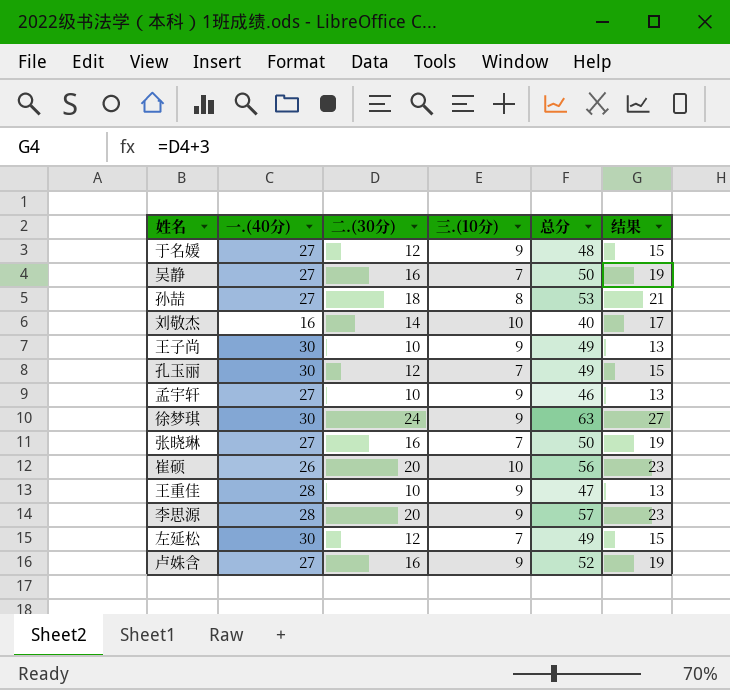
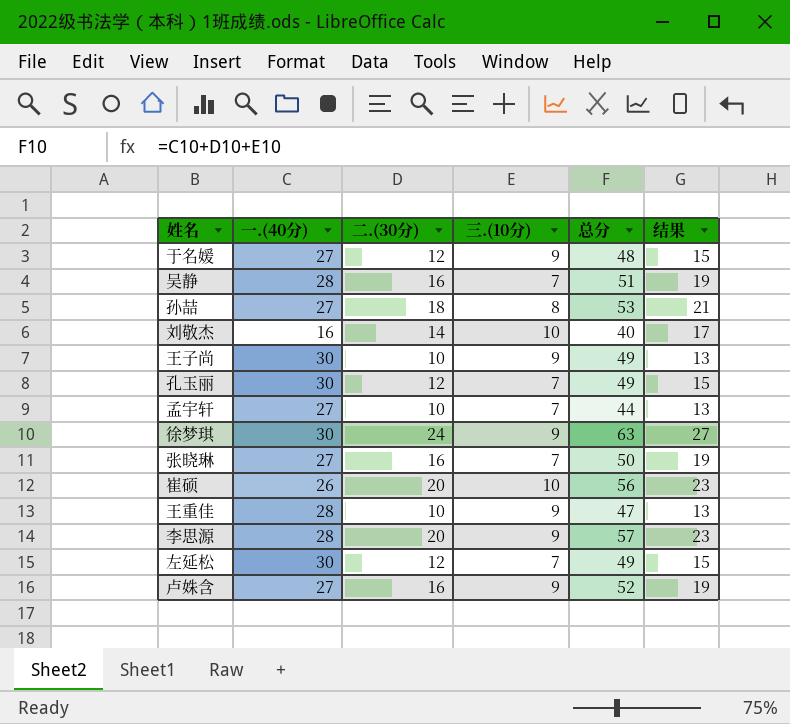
吴静 | 一.(40分): 27 -> 28
吴静 | 总分: 50 -> 51
孟宇轩 | 三.(10分): 9 -> 7
孟宇轩 | 总分: 46 -> 44

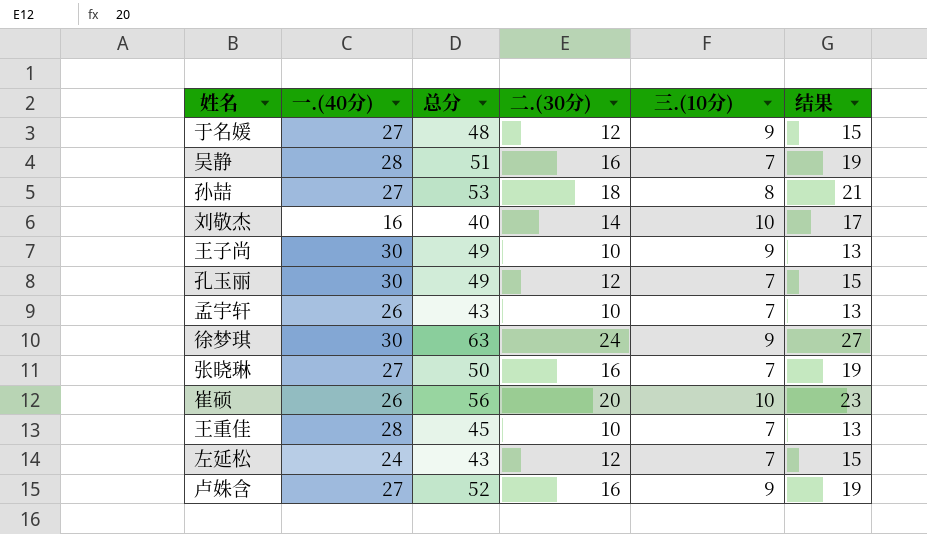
column 总分 | position: 5 -> 3
row 李思源: 28 | 20 | 9 | 57 | 23 -> none
孟宇轩 | 一.(40分): 27 -> 26
孟宇轩 | 总分: 44 -> 43
王重佳 | 总分: 47 -> 45
王重佳 | 三.(10分): 9 -> 7
左延松 | 一.(40分): 30 -> 24
左延松 | 总分: 49 -> 43

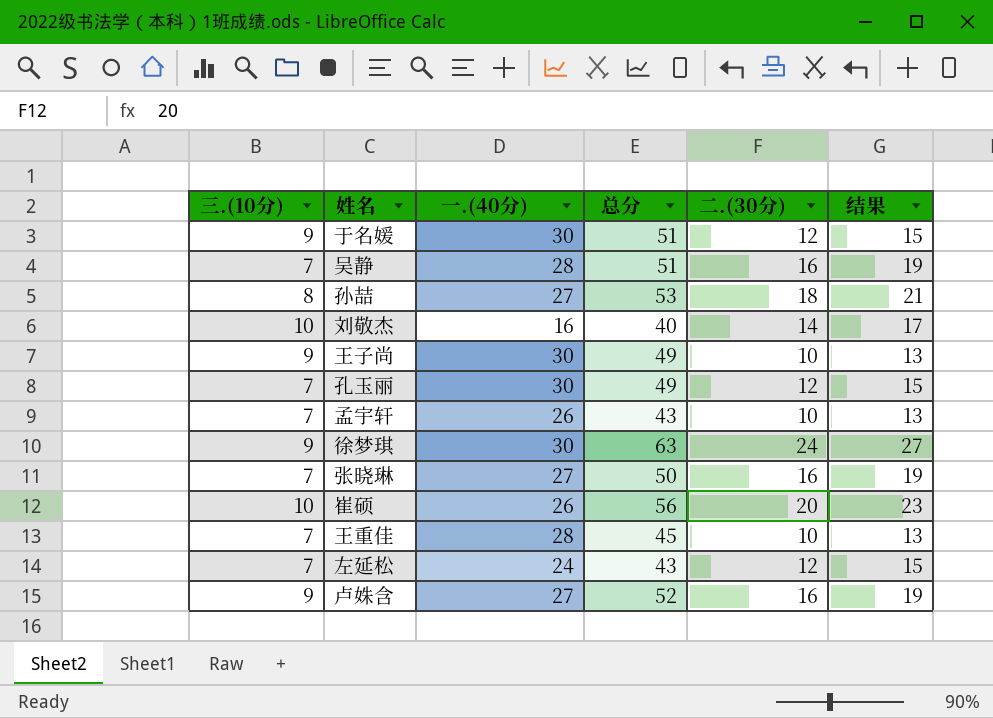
column 三.(10分) | position: 5 -> 1
于名媛 | 一.(40分): 27 -> 30
于名媛 | 总分: 48 -> 51

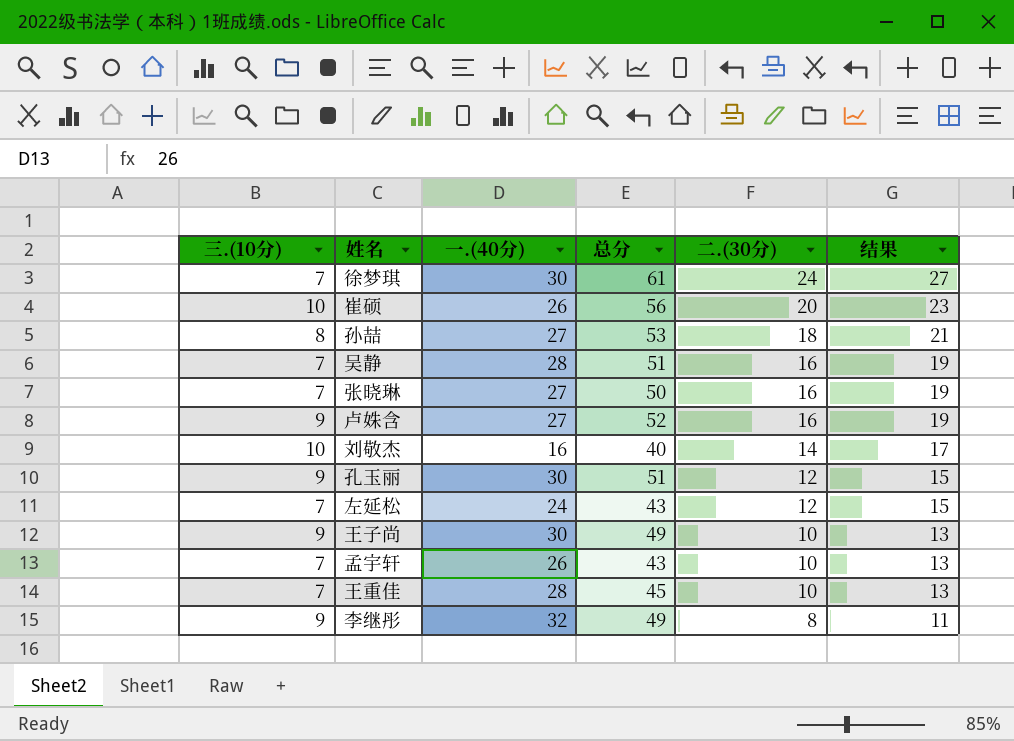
row order: none -> 二.(30分) descending
row 于名媛: 9 | 30 | 51 | 12 | 15 -> none
徐梦琪 | 三.(10分): 9 -> 7
徐梦琪 | 总分: 63 -> 61
孔玉丽 | 三.(10分): 7 -> 9
孔玉丽 | 总分: 49 -> 51
row 李继彤: none -> 9 | 32 | 49 | 8 | 11

